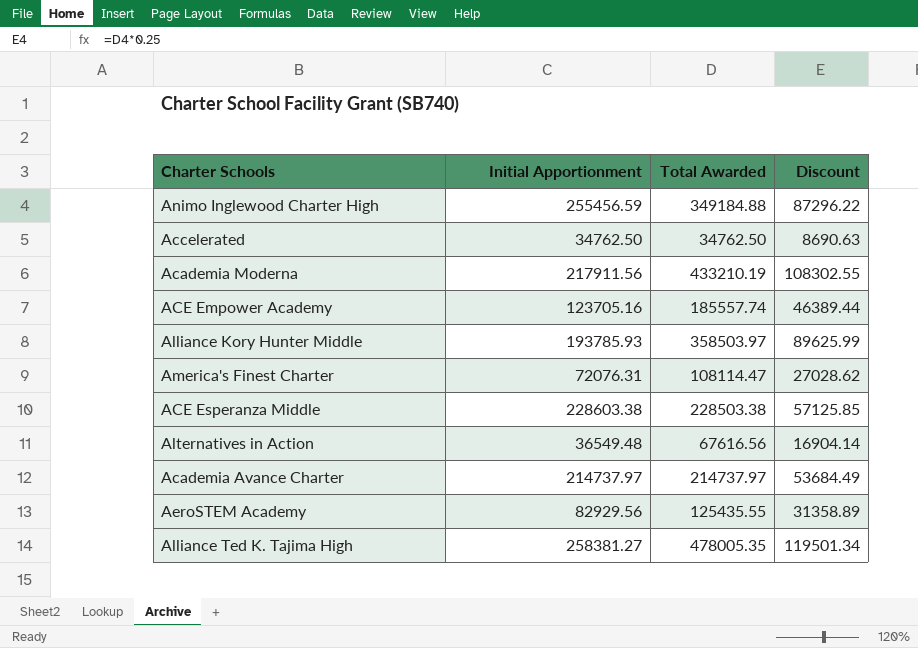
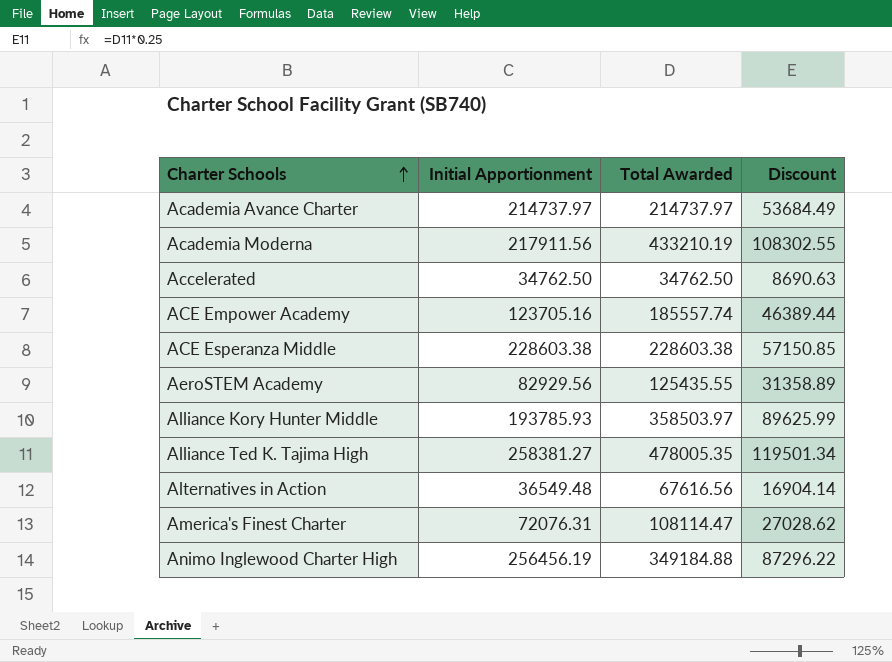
row order: none -> Charter Schools ascending
ACE Esperanza Middle | Total Awarded: 228503.38 -> 228603.38
ACE Esperanza Middle | Discount: 57125.85 -> 57150.85
Animo Inglewood Charter High | Initial Apportionment: 255456.59 -> 256456.19

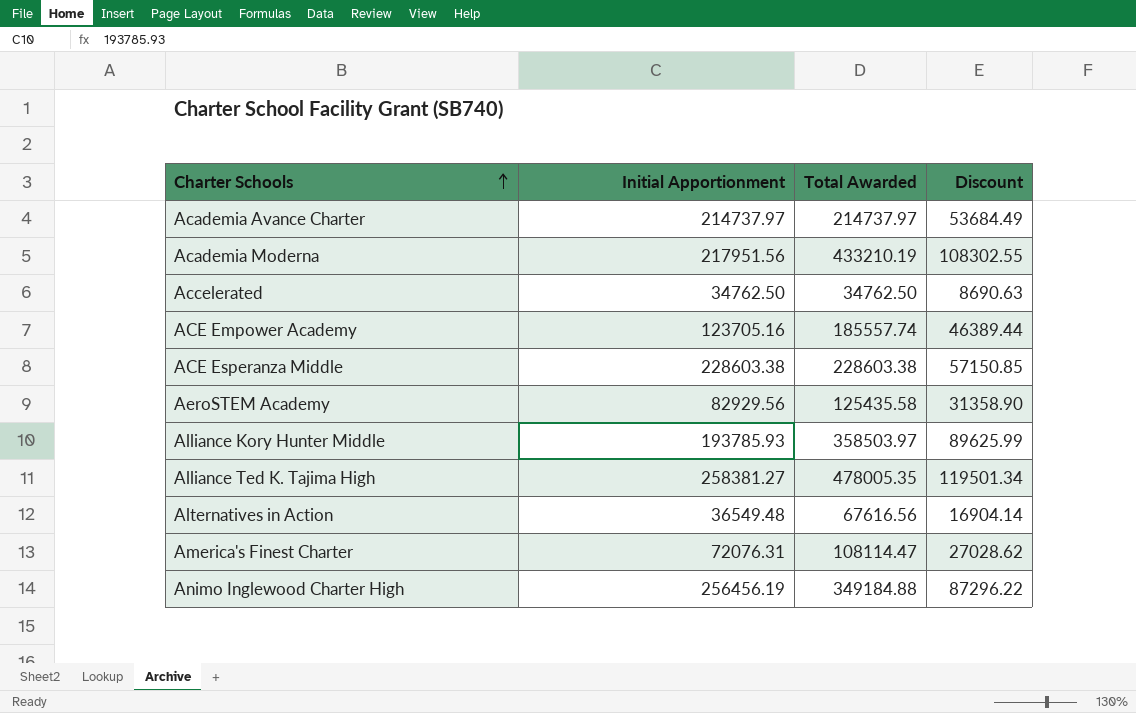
Academia Moderna | Initial Apportionment: 217911.56 -> 217951.56
AeroSTEM Academy | Total Awarded: 125435.55 -> 125435.58
AeroSTEM Academy | Discount: 31358.89 -> 31358.90

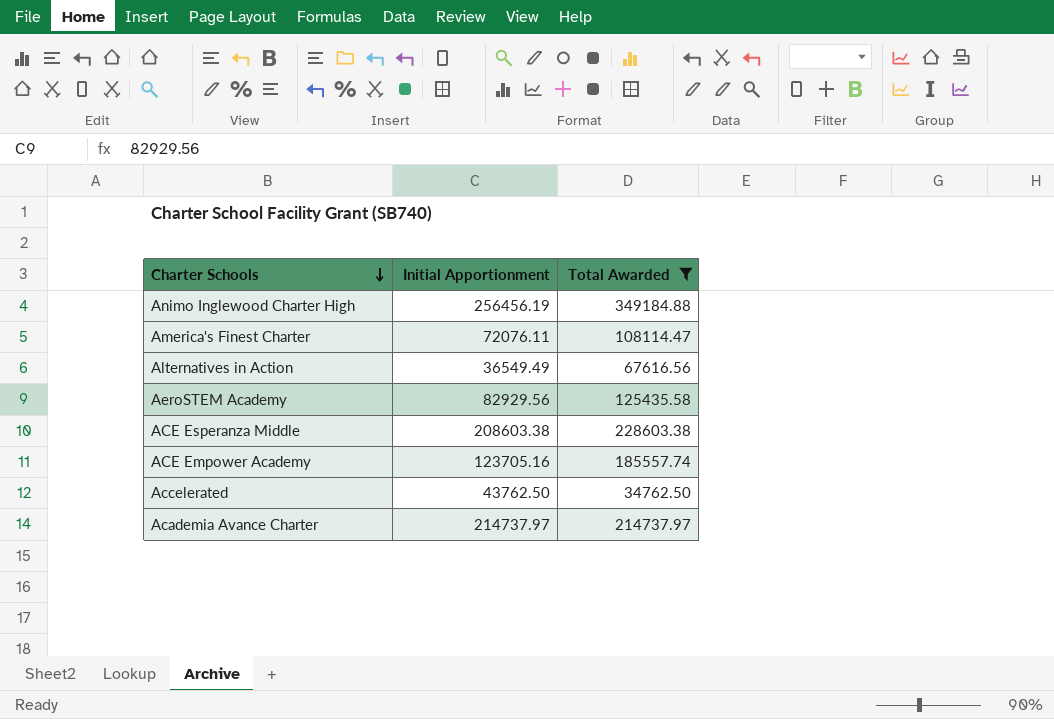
filter: none -> Total Awarded <= 349184.88
row order: Charter Schools ascending -> Charter Schools descending
column Discount | formula: [Total Awarded] * 0.25 -> none
America's Finest Charter | Initial Apportionment: 72076.31 -> 72076.11
Alternatives in Action | Initial Apportionment: 36549.48 -> 36549.49
ACE Esperanza Middle | Initial Apportionment: 228603.38 -> 208603.38
Accelerated | Initial Apportionment: 34762.50 -> 43762.50

